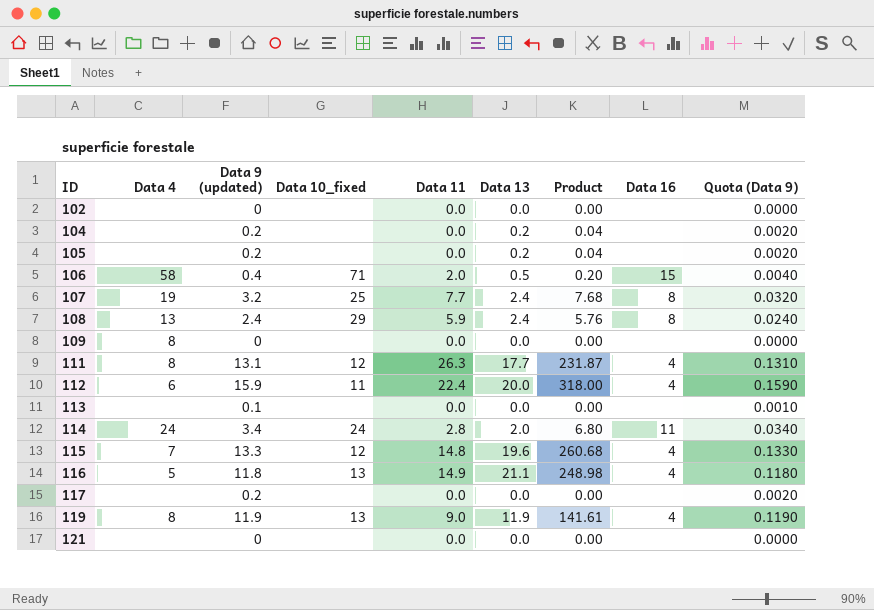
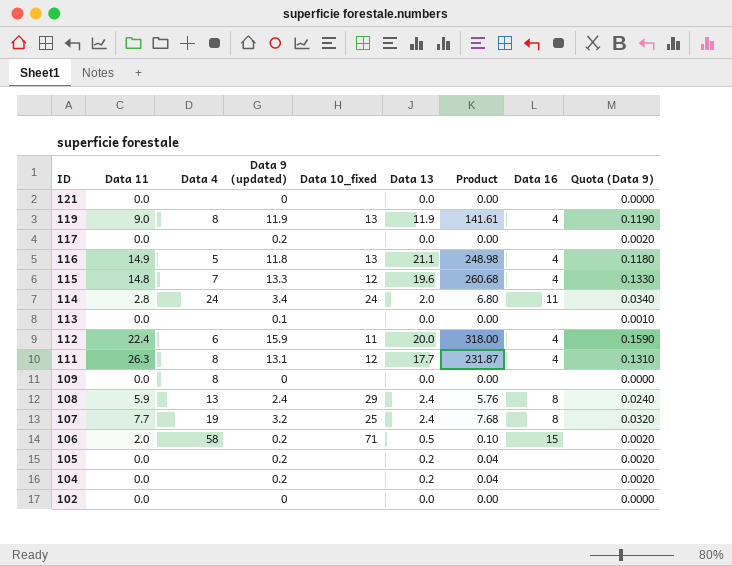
row order: ID ascending -> ID descending
column Data 11 | position: 5 -> 2
106 | Data 9 (updated): 0.4 -> 0.2
106 | Product: 0.20 -> 0.10
106 | Quota (Data 9): 0.0040 -> 0.0020

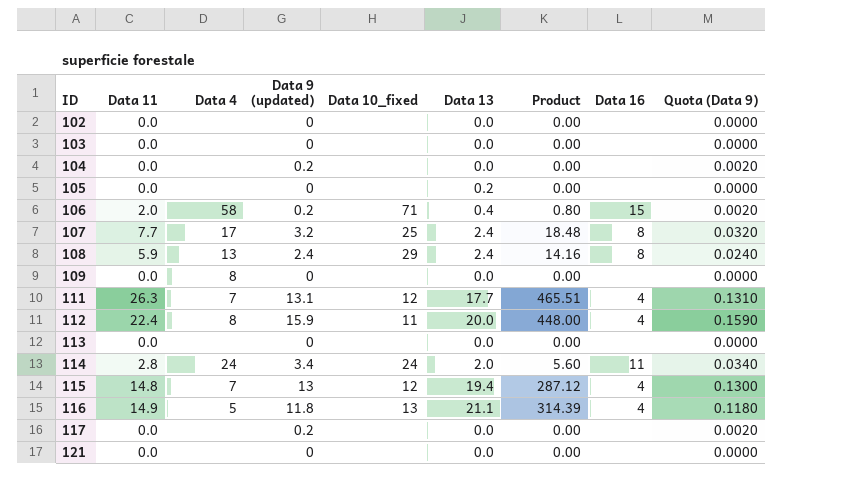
row order: ID descending -> ID ascending
column Product | formula: [Data 9 (updated)] * [Data 13] -> [Data 11] * [Data 13]
row 119: 9.0 | 8 | 11.9 | 13 | 11.9 | 141.61 | 4 | 0.1190 -> none
row 103: none -> 0.0 | none | 0 | none | 0.0 | 0.00 | none | 0.0000
104 | Data 13: 0.2 -> 0.0
105 | Data 9 (updated): 0.2 -> 0
105 | Quota (Data 9): 0.0020 -> 0.0000
106 | Data 13: 0.5 -> 0.4
107 | Data 4: 19 -> 17
111 | Data 4: 8 -> 7
112 | Data 4: 6 -> 8
113 | Data 9 (updated): 0.1 -> 0
113 | Quota (Data 9): 0.0010 -> 0.0000
115 | Data 9 (updated): 13.3 -> 13
115 | Data 13: 19.6 -> 19.4
115 | Quota (Data 9): 0.1330 -> 0.1300

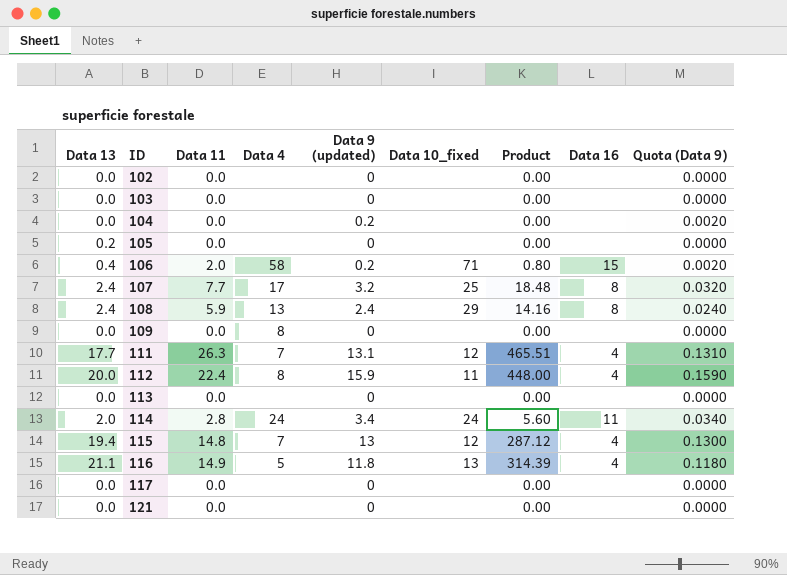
column Data 13 | position: 6 -> 1
117 | Data 9 (updated): 0.2 -> 0
117 | Quota (Data 9): 0.0020 -> 0.0000

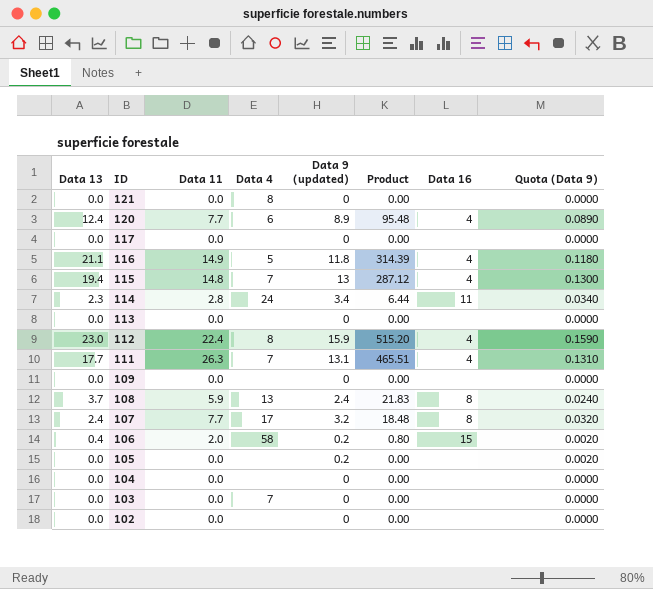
row order: ID ascending -> ID descending
column Data 10_fixed | position: 6 -> none
121 | Data 4: none -> 8
row 120: none -> 12.4 | 7.7 | 6 | 8.9 | 95.48 | 4 | 0.0890
114 | Data 13: 2.0 -> 2.3
114 | Product: 5.60 -> 6.44
112 | Data 13: 20.0 -> 23.0
112 | Product: 448.00 -> 515.20
109 | Data 4: 8 -> none
108 | Data 13: 2.4 -> 3.7
108 | Product: 14.16 -> 21.83
105 | Data 13: 0.2 -> 0.0
105 | Data 9 (updated): 0 -> 0.2
105 | Quota (Data 9): 0.0000 -> 0.0020
104 | Data 9 (updated): 0.2 -> 0
104 | Quota (Data 9): 0.0020 -> 0.0000
103 | Data 4: none -> 7

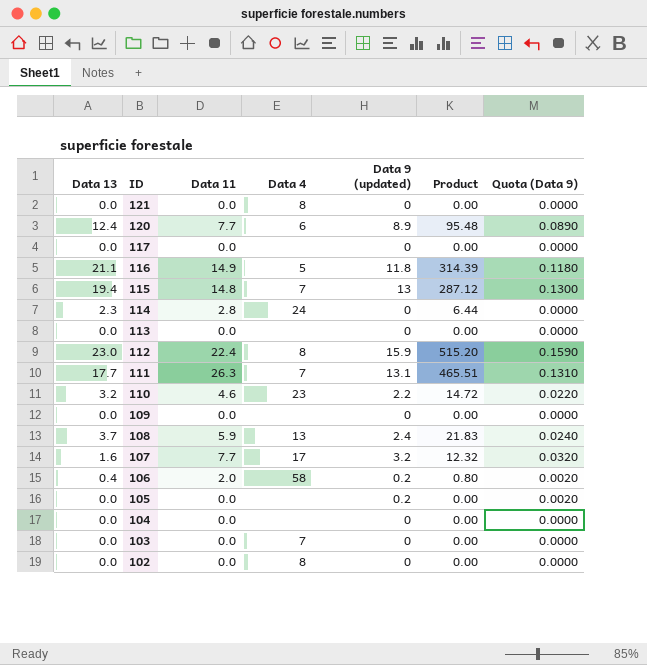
column Data 16 | position: 7 -> none
114 | Data 9 (updated): 3.4 -> 0
114 | Quota (Data 9): 0.0340 -> 0.0000
row 110: none -> 3.2 | 4.6 | 23 | 2.2 | 14.72 | 0.0220
107 | Data 13: 2.4 -> 1.6
107 | Product: 18.48 -> 12.32
102 | Data 4: none -> 8

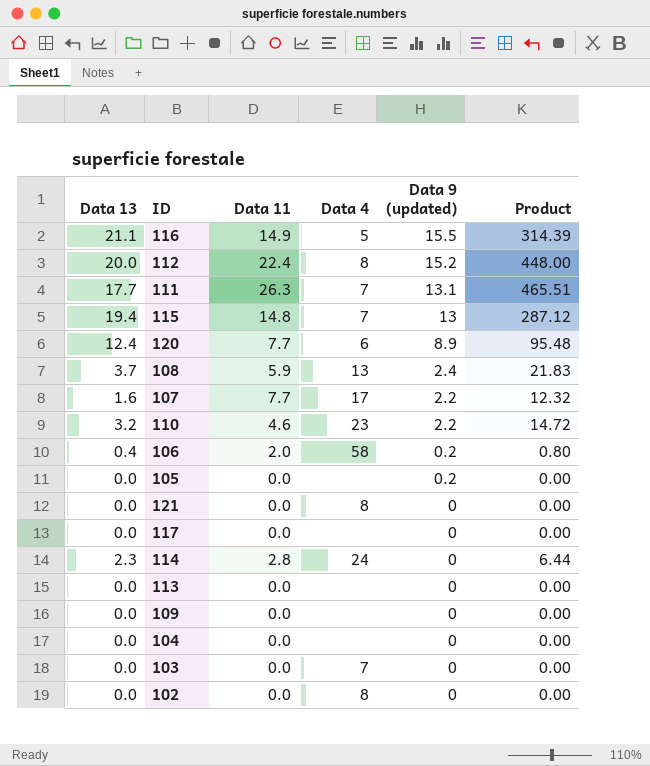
row order: ID descending -> Data 9 (updated) descending
column Quota (Data 9) | formula: [Data 9 (updated)] * 0.01 -> none
116 | Data 9 (updated): 11.8 -> 15.5
112 | Data 13: 23.0 -> 20.0
112 | Data 9 (updated): 15.9 -> 15.2
112 | Product: 515.20 -> 448.00
107 | Data 9 (updated): 3.2 -> 2.2

